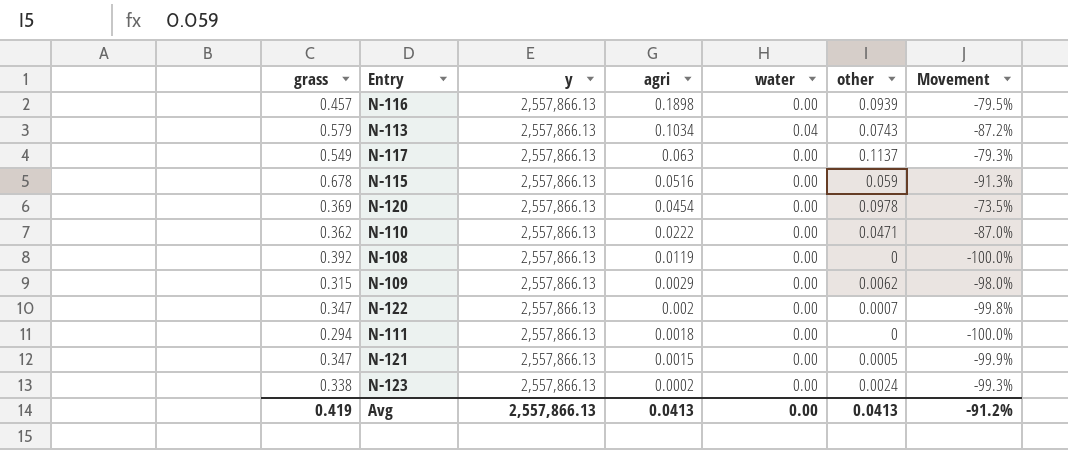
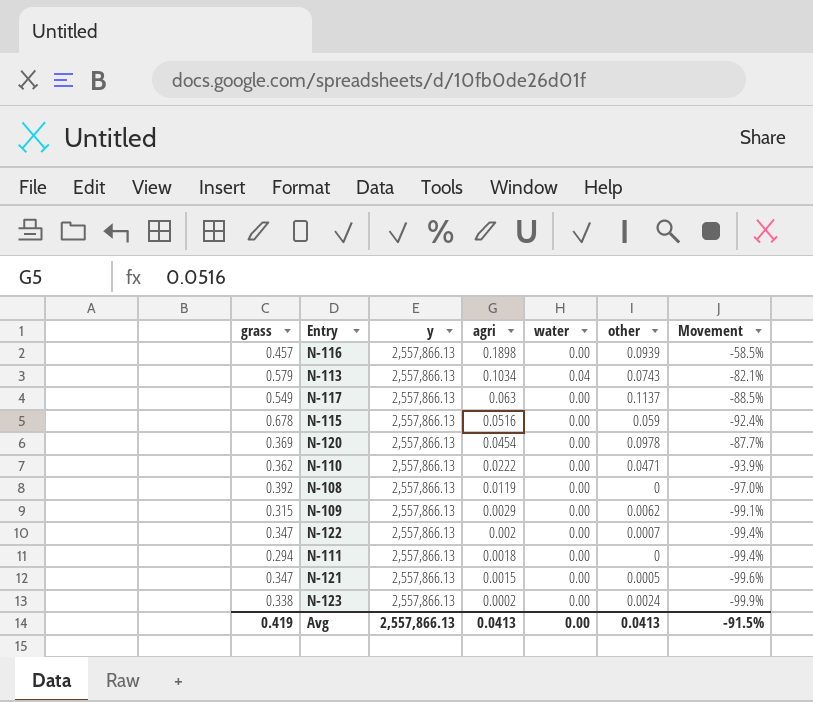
column Movement | formula: ([other] - [grass]) / [grass] -> ([agri] - [grass]) / [grass]
Avg | Movement: -91.2% -> -91.5%

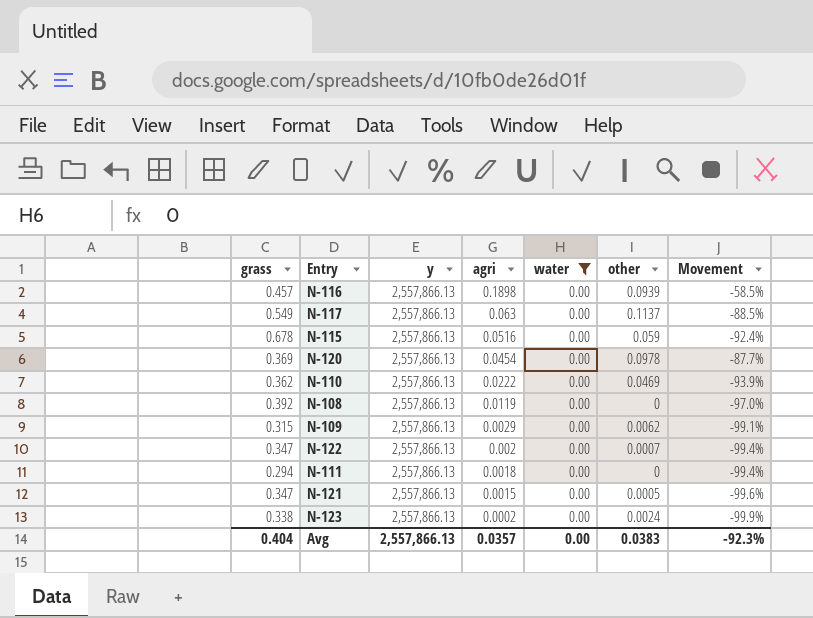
filter: none -> water = 0.00
N-110 | other: 0.0471 -> 0.0469
Avg | grass: 0.419 -> 0.404
Avg | agri: 0.0413 -> 0.0357
Avg | other: 0.0413 -> 0.0383
Avg | Movement: -91.5% -> -92.3%

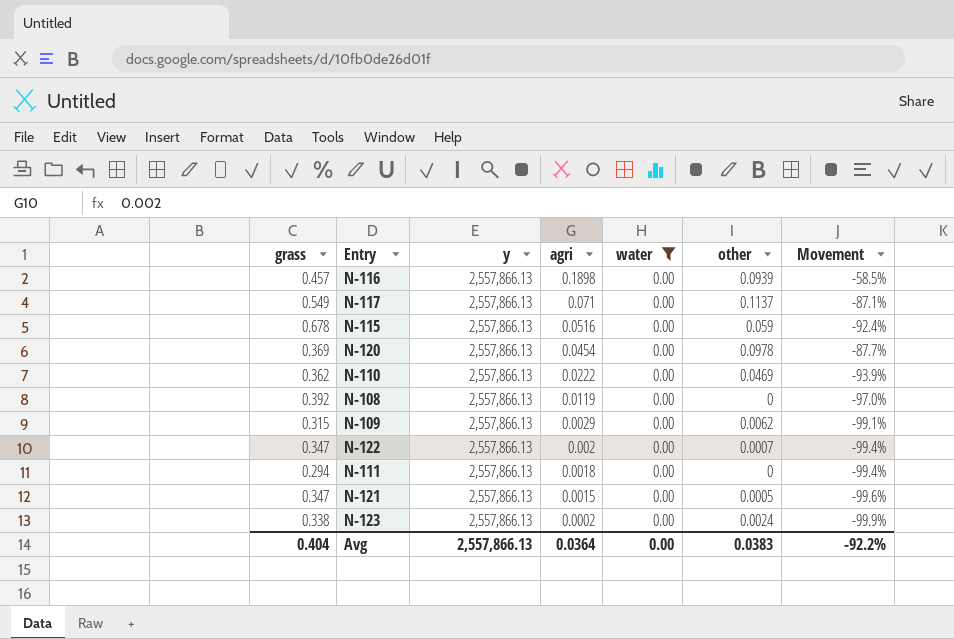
N-117 | agri: 0.063 -> 0.071
N-117 | Movement: -88.5% -> -87.1%
Avg | agri: 0.0357 -> 0.0364
Avg | Movement: -92.3% -> -92.2%

